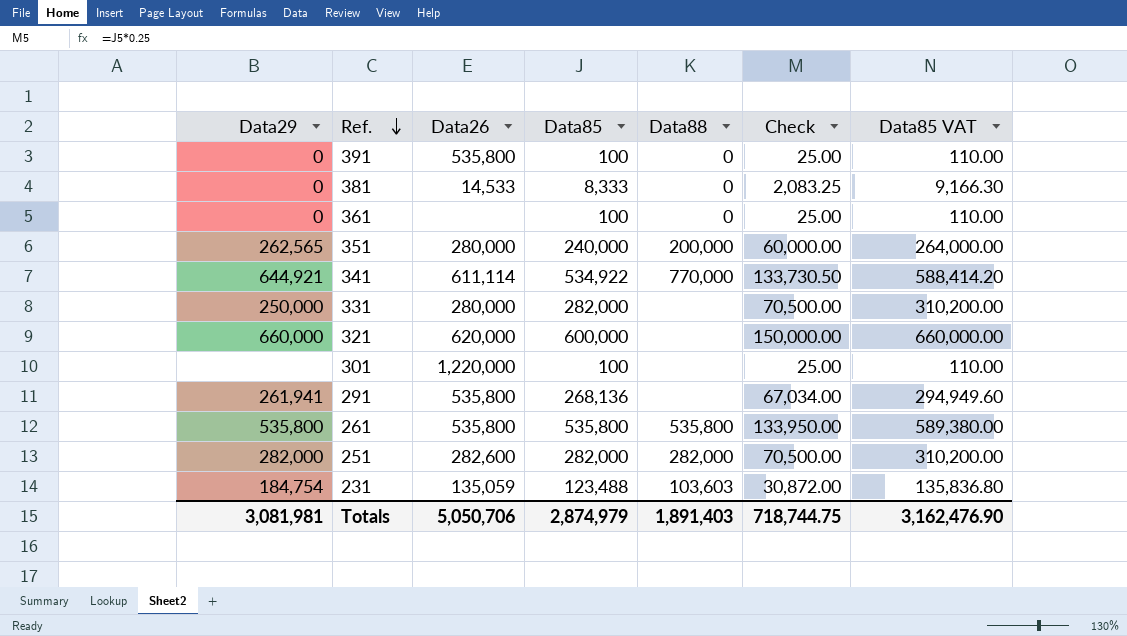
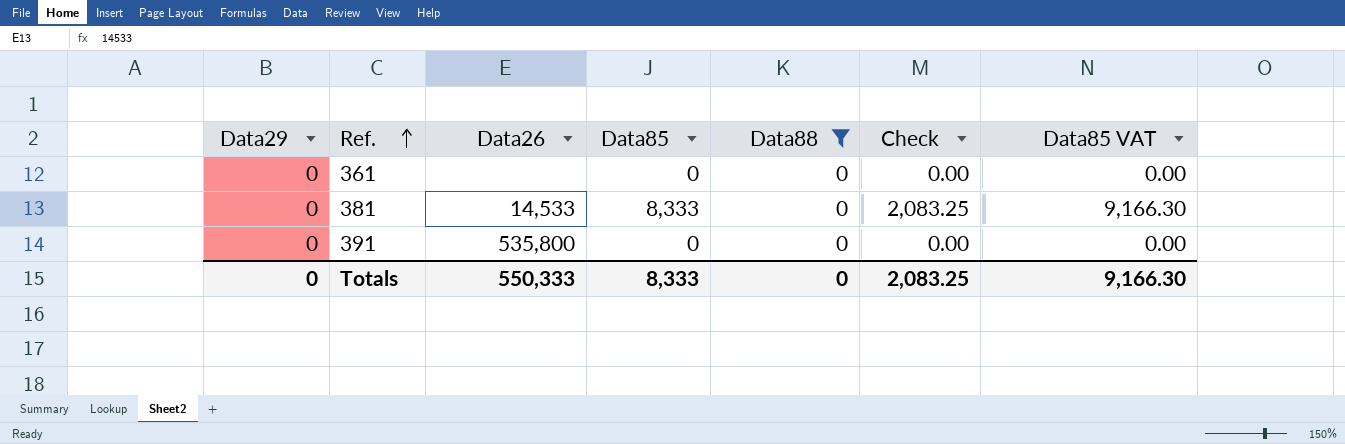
filter: none -> Data88 = 0
row order: Ref. descending -> Ref. ascending
361 | Data85: 100 -> 0
361 | Check: 25.00 -> 0.00
361 | Data85 VAT: 110.00 -> 0.00
391 | Data85: 100 -> 0
391 | Check: 25.00 -> 0.00
391 | Data85 VAT: 110.00 -> 0.00
Totals | Data29: 3,081,981 -> 0
Totals | Data26: 5,050,706 -> 550,333
Totals | Data85: 2,874,979 -> 8,333
Totals | Data88: 1,891,403 -> 0
Totals | Check: 718,744.75 -> 2,083.25
Totals | Data85 VAT: 3,162,476.90 -> 9,166.30

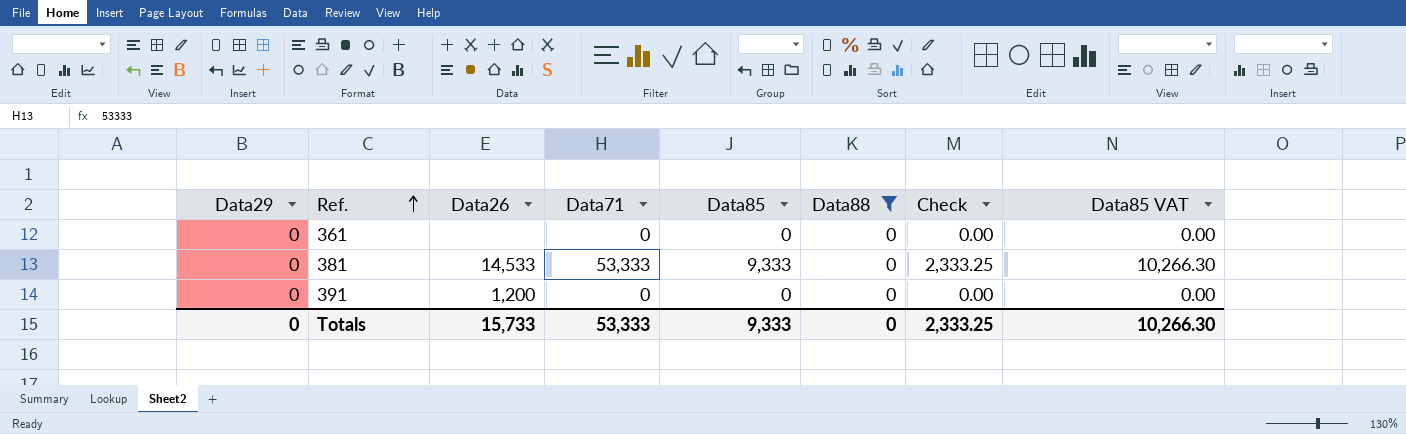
column Data71 | position: none -> 4
381 | Data85: 8,333 -> 9,333
381 | Check: 2,083.25 -> 2,333.25
381 | Data85 VAT: 9,166.30 -> 10,266.30
391 | Data26: 535,800 -> 1,200
Totals | Data26: 550,333 -> 15,733
Totals | Data85: 8,333 -> 9,333
Totals | Check: 2,083.25 -> 2,333.25
Totals | Data85 VAT: 9,166.30 -> 10,266.30

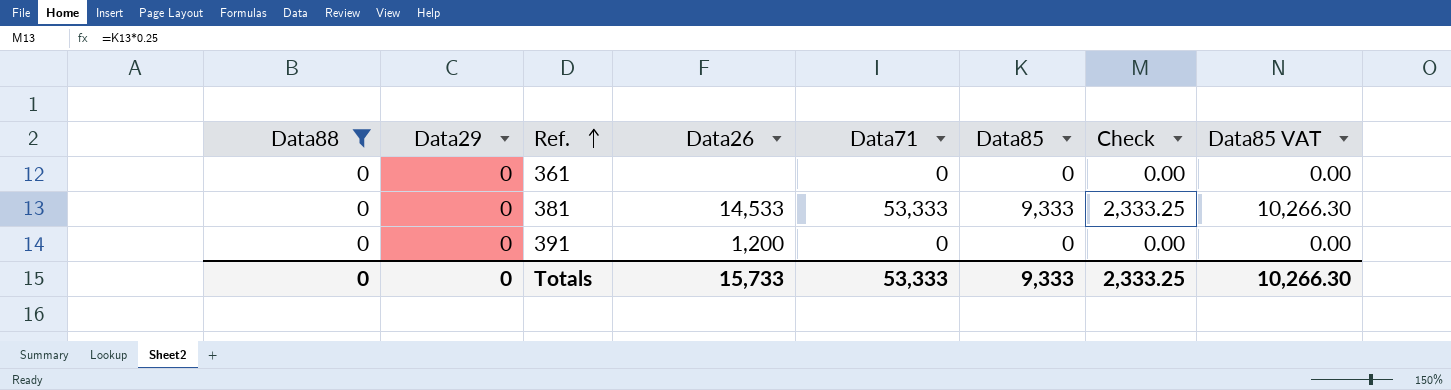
column Data88 | position: 6 -> 1

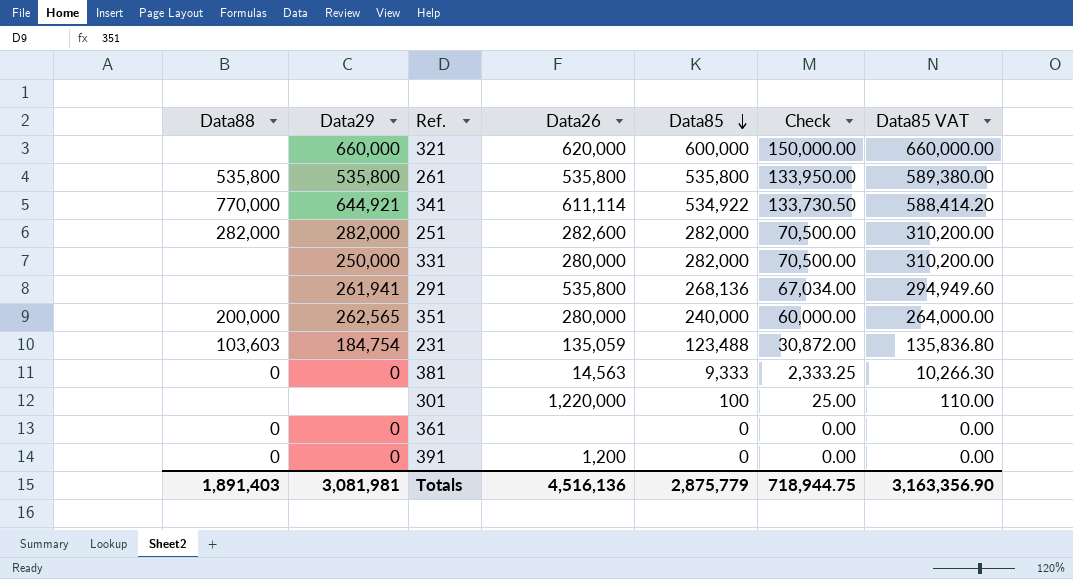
filter: Data88 = 0 -> none
row order: Ref. ascending -> Data85 descending
column Data71 | position: 5 -> none
381 | Data26: 14,533 -> 14,563
Totals | Data88: 0 -> 1,891,403
Totals | Data29: 0 -> 3,081,981
Totals | Data26: 15,733 -> 4,516,136
Totals | Data85: 9,333 -> 2,875,779
Totals | Check: 2,333.25 -> 718,944.75
Totals | Data85 VAT: 10,266.30 -> 3,163,356.90

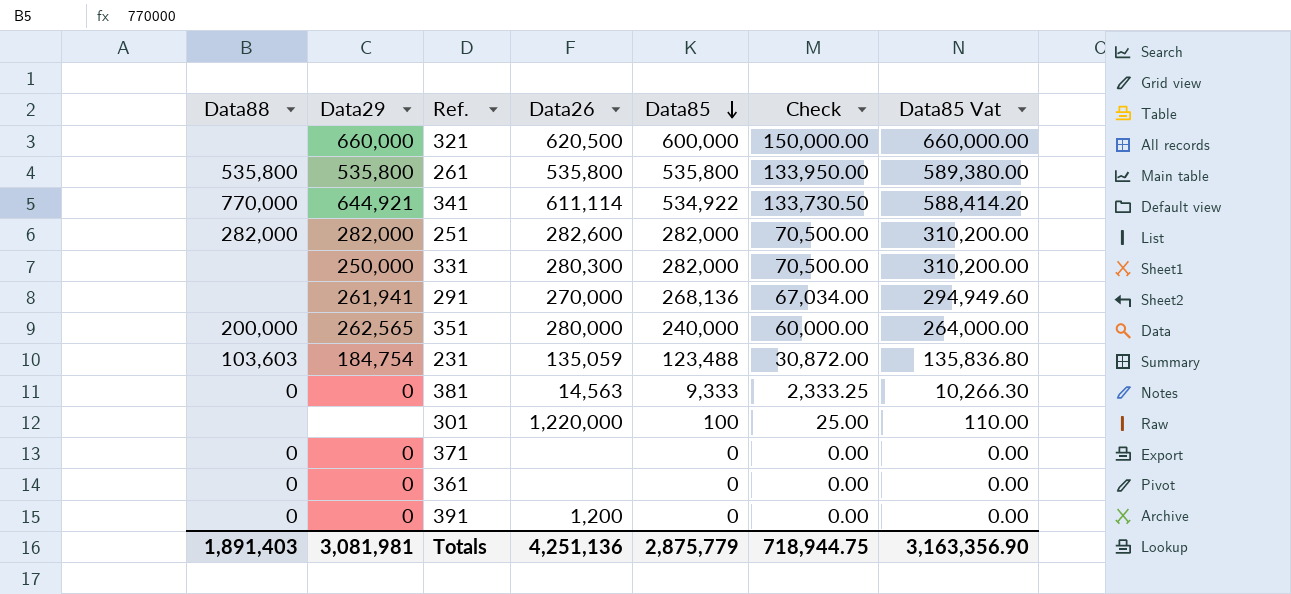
column name: Data85 VAT -> Data85 Vat
321 | Data26: 620,000 -> 620,500
331 | Data26: 280,000 -> 280,300
291 | Data26: 535,800 -> 270,000
row 371: none -> 0 | 0 | none | 0 | 0.00 | 0.00
Totals | Data26: 4,516,136 -> 4,251,136

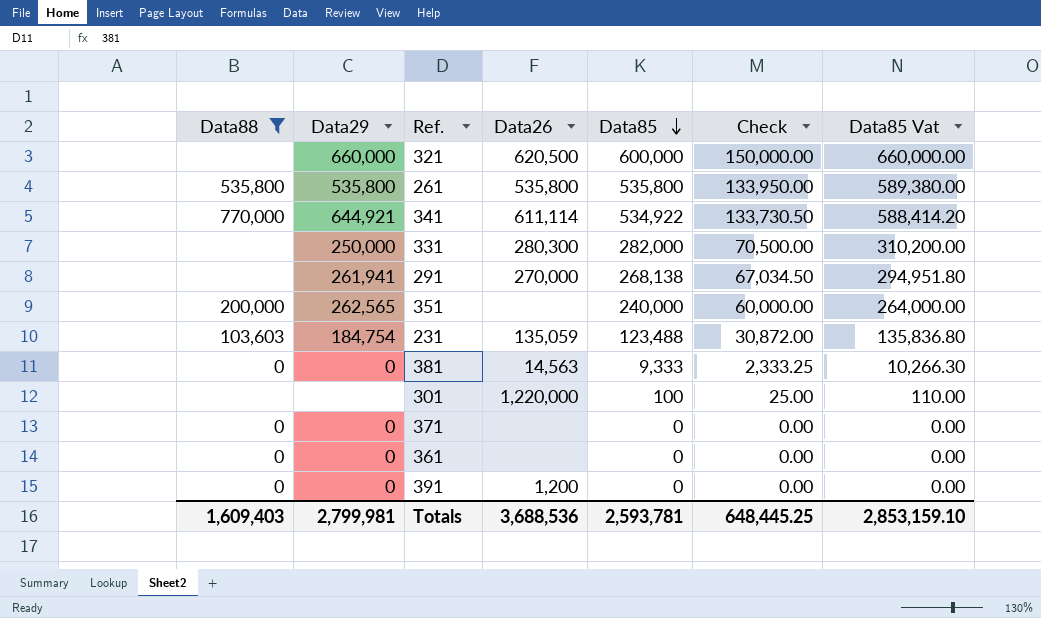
filter: none -> Data88 != 282,000
291 | Data85: 268,136 -> 268,138
291 | Check: 67,034.00 -> 67,034.50
291 | Data85 Vat: 294,949.60 -> 294,951.80
351 | Data26: 280,000 -> none
Totals | Data88: 1,891,403 -> 1,609,403
Totals | Data29: 3,081,981 -> 2,799,981
Totals | Data26: 4,251,136 -> 3,688,536
Totals | Data85: 2,875,779 -> 2,593,781
Totals | Check: 718,944.75 -> 648,445.25
Totals | Data85 Vat: 3,163,356.90 -> 2,853,159.10

